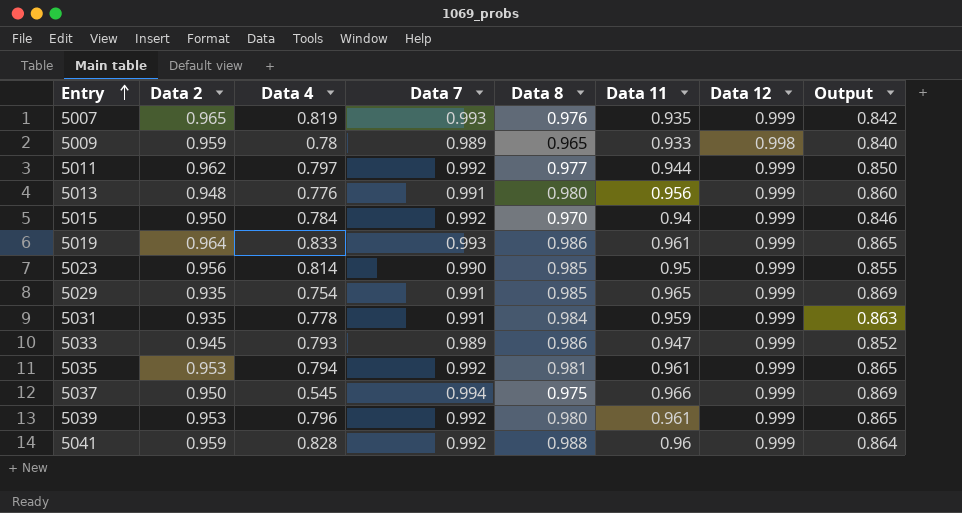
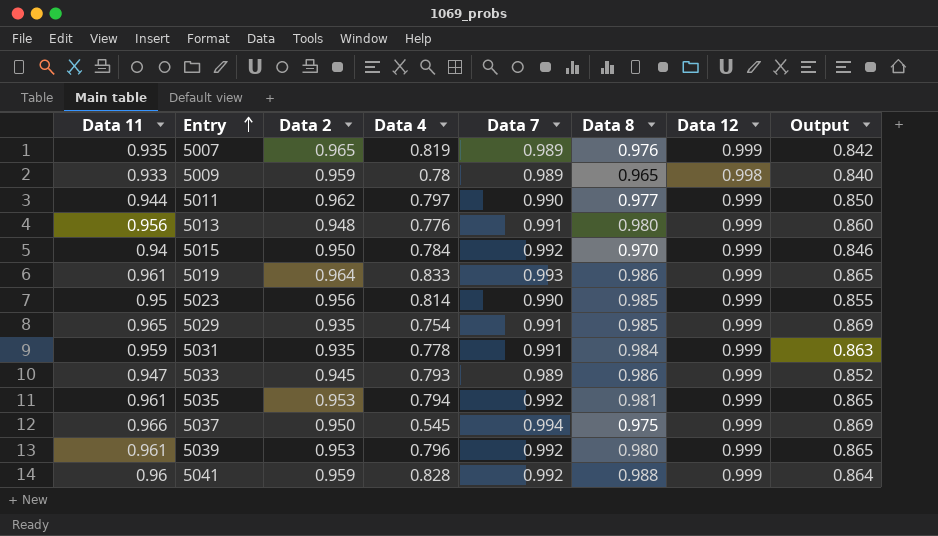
column Data 11 | position: 6 -> 1
5007 | Data 7: 0.993 -> 0.989
5011 | Data 7: 0.992 -> 0.990

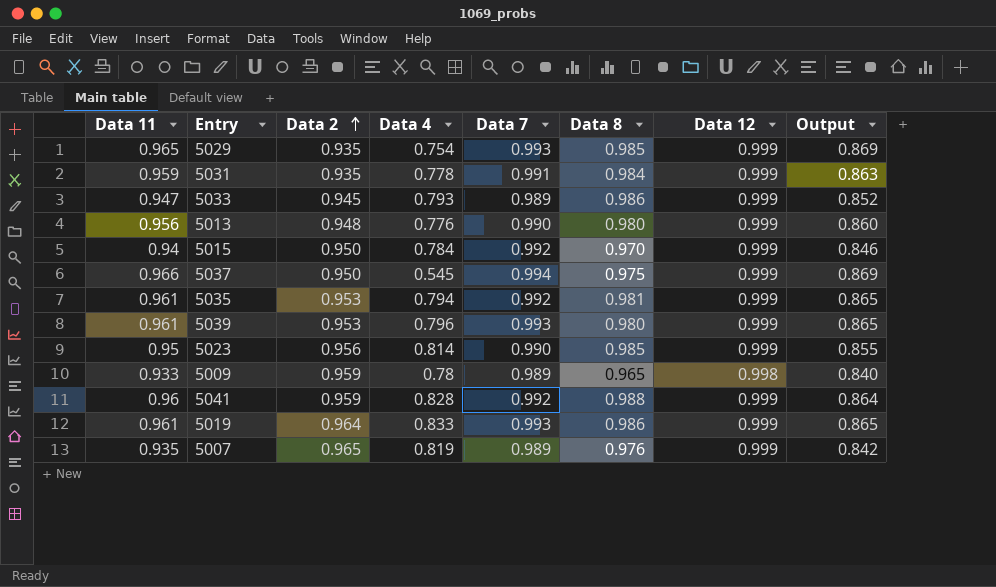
row order: Entry ascending -> Data 2 ascending
row 5011: 0.944 | 0.962 | 0.797 | 0.990 | 0.977 | 0.999 | 0.850 -> none
5029 | Data 7: 0.991 -> 0.993
5013 | Data 7: 0.991 -> 0.990
5039 | Data 7: 0.992 -> 0.993

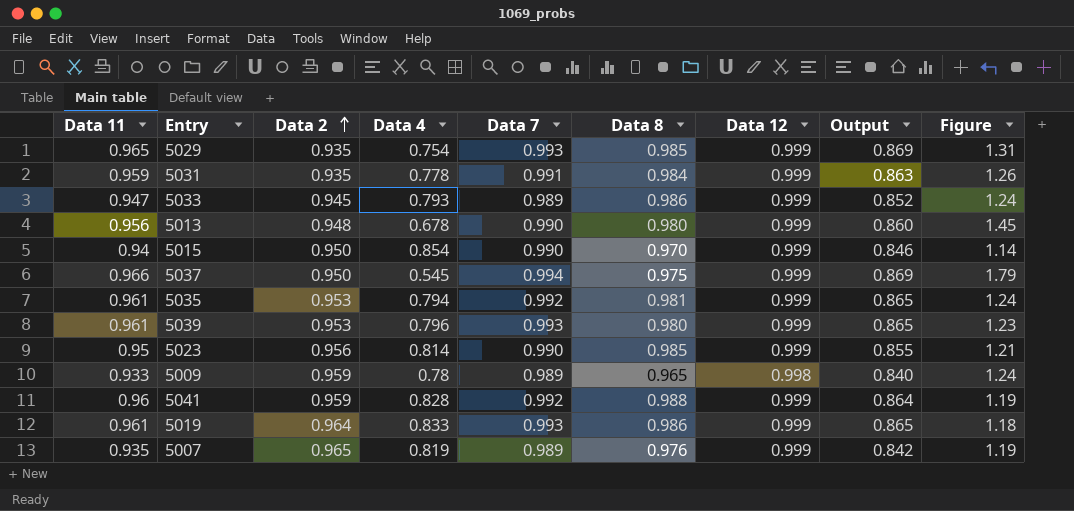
column Figure | formula: none -> [Data 8] / [Data 4]
5013 | Data 4: 0.776 -> 0.678
5015 | Data 4: 0.784 -> 0.854
5015 | Data 7: 0.992 -> 0.990

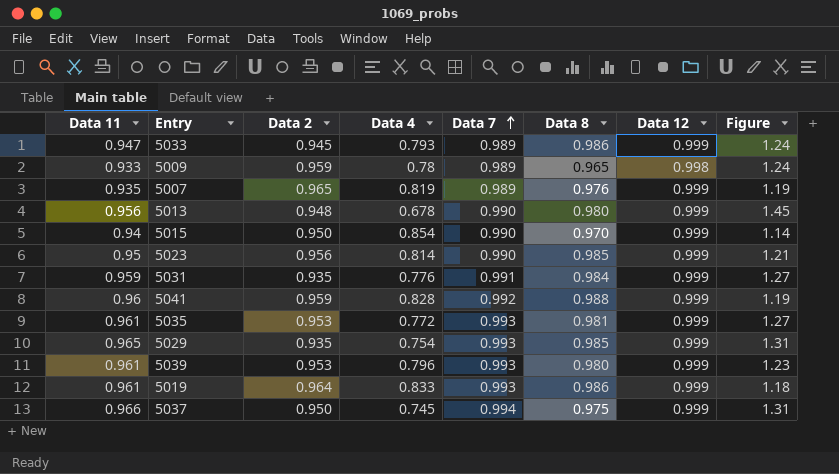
row order: Data 2 ascending -> Data 7 ascending
column Output | formula: [Data 11] * 0.9 -> none
5031 | Data 4: 0.778 -> 0.776
5031 | Figure: 1.26 -> 1.27
5035 | Data 4: 0.794 -> 0.772
5035 | Data 7: 0.992 -> 0.993
5035 | Figure: 1.24 -> 1.27
5037 | Data 4: 0.545 -> 0.745
5037 | Figure: 1.79 -> 1.31

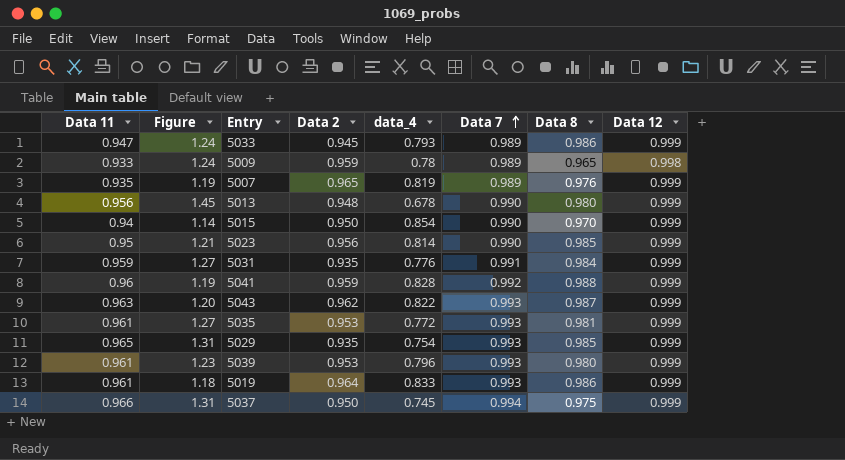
column Figure | position: 8 -> 2
column name: Data 4 -> data_4
row 5043: none -> 0.963 | 1.20 | 0.962 | 0.822 | 0.993 | 0.987 | 0.999

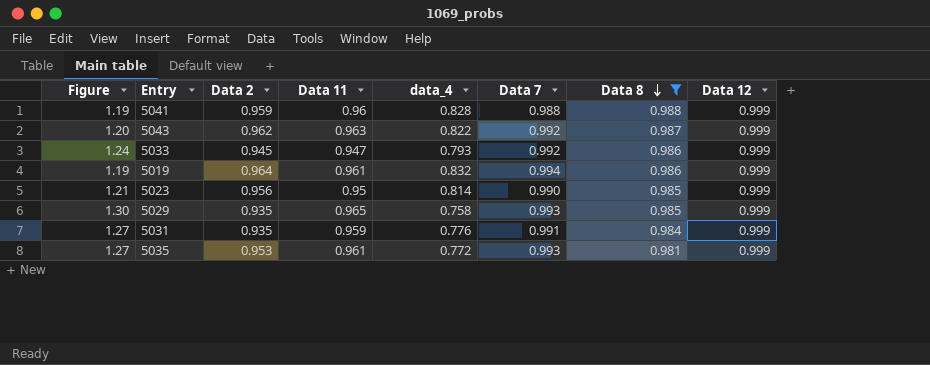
filter: none -> Data 8 >= 0.981
row order: Data 7 ascending -> Data 8 descending
column Data 11 | position: 1 -> 4
5041 | Data 7: 0.992 -> 0.988
5043 | Data 7: 0.993 -> 0.992
5033 | Data 7: 0.989 -> 0.992
5019 | Figure: 1.18 -> 1.19
5019 | data_4: 0.833 -> 0.832
5019 | Data 7: 0.993 -> 0.994
5029 | Figure: 1.31 -> 1.30
5029 | data_4: 0.754 -> 0.758

